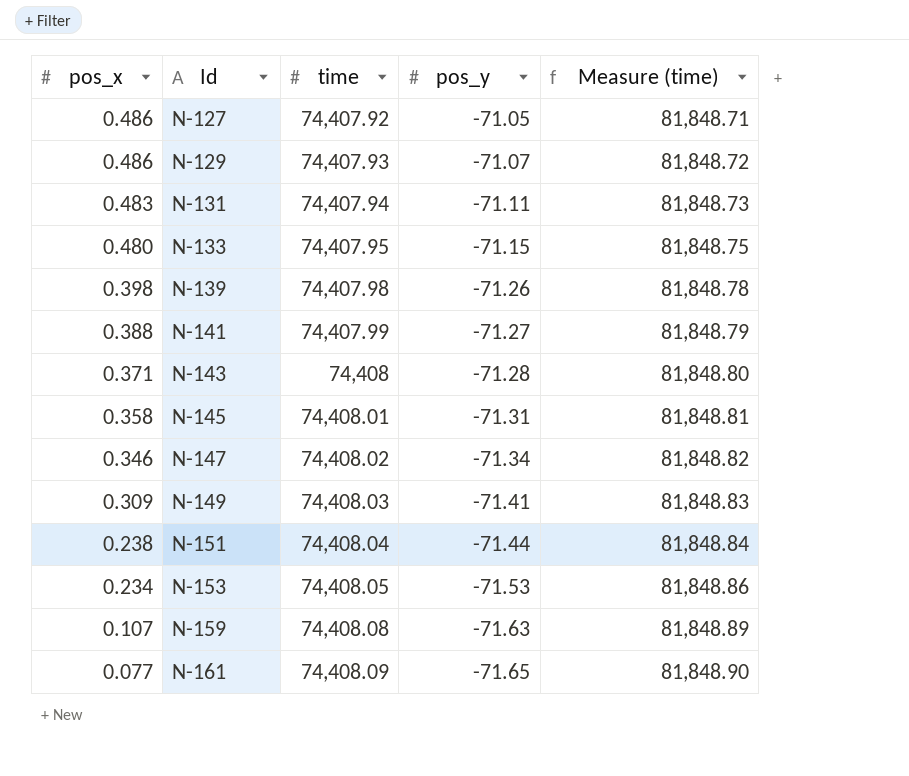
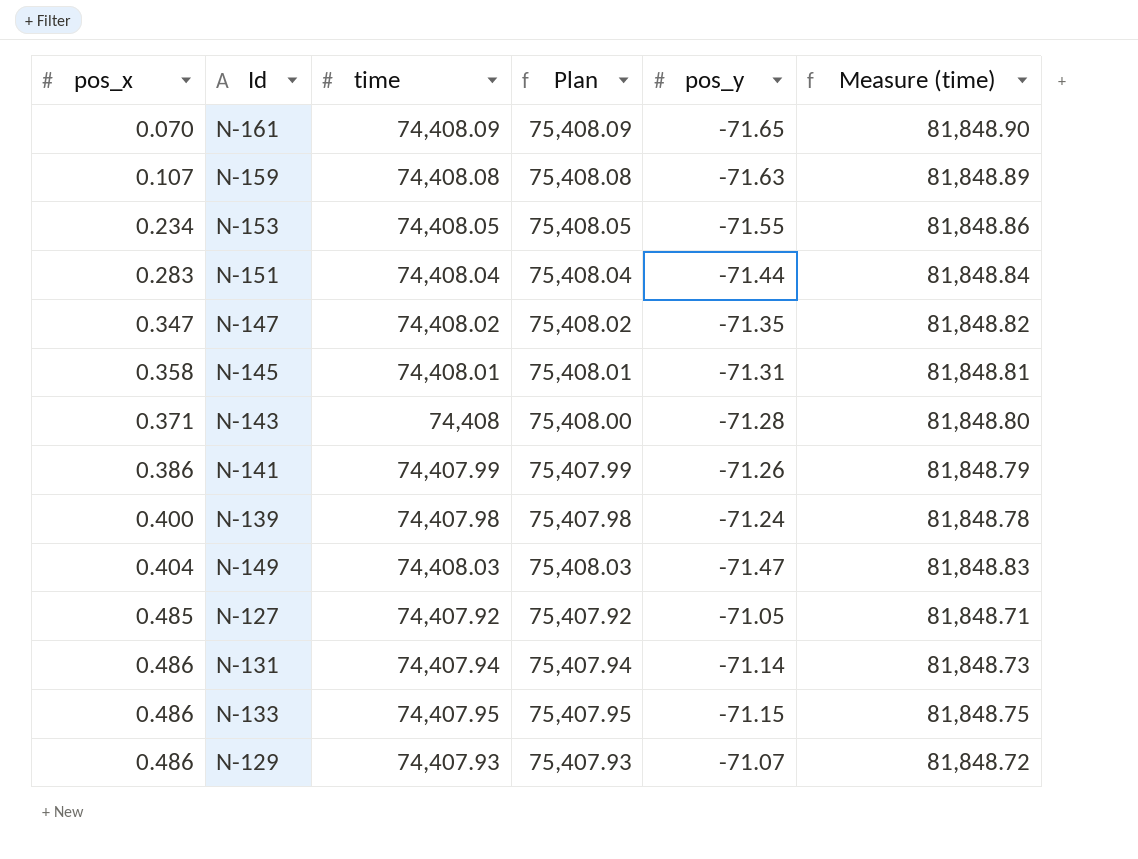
row order: pos_x descending -> pos_x ascending
column Plan | formula: none -> [time] + 1000
N-161 | pos_x: 0.077 -> 0.070
N-153 | pos_y: -71.53 -> -71.55
N-151 | pos_x: 0.238 -> 0.283
N-147 | pos_x: 0.346 -> 0.347
N-147 | pos_y: -71.34 -> -71.35
N-141 | pos_x: 0.388 -> 0.386
N-141 | pos_y: -71.27 -> -71.26
N-139 | pos_x: 0.398 -> 0.400
N-139 | pos_y: -71.26 -> -71.24
N-149 | pos_x: 0.309 -> 0.404
N-149 | pos_y: -71.41 -> -71.47
N-127 | pos_x: 0.486 -> 0.485
N-131 | pos_x: 0.483 -> 0.486
N-131 | pos_y: -71.11 -> -71.14
N-133 | pos_x: 0.480 -> 0.486

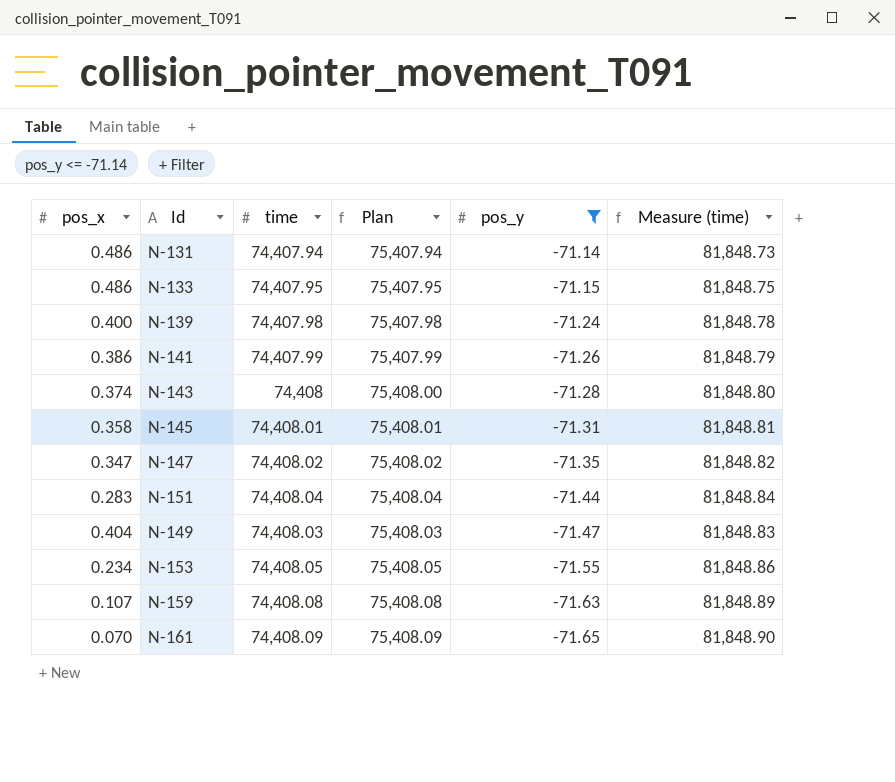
filter: none -> pos_y <= -71.14
row order: pos_x ascending -> pos_y descending
N-143 | pos_x: 0.371 -> 0.374

